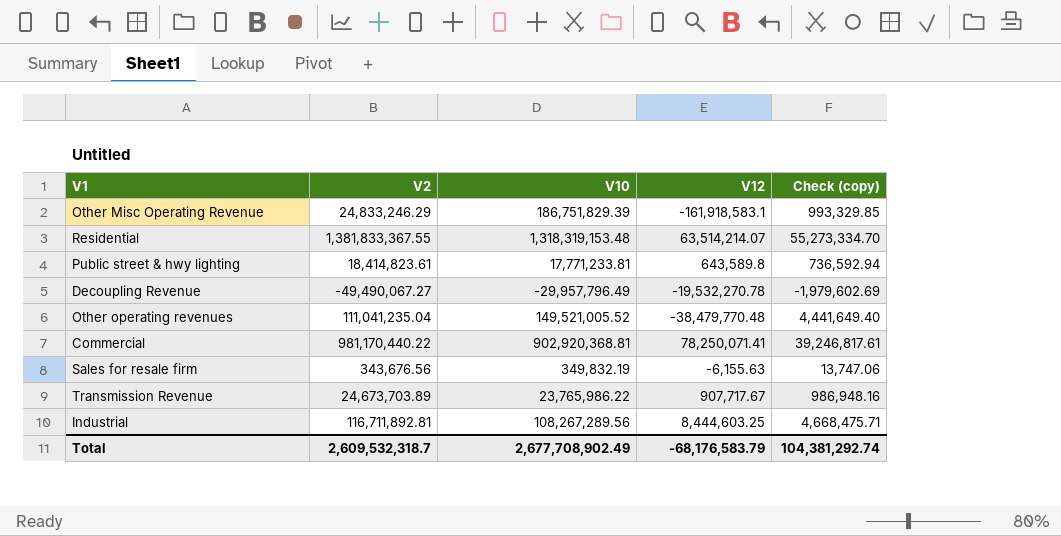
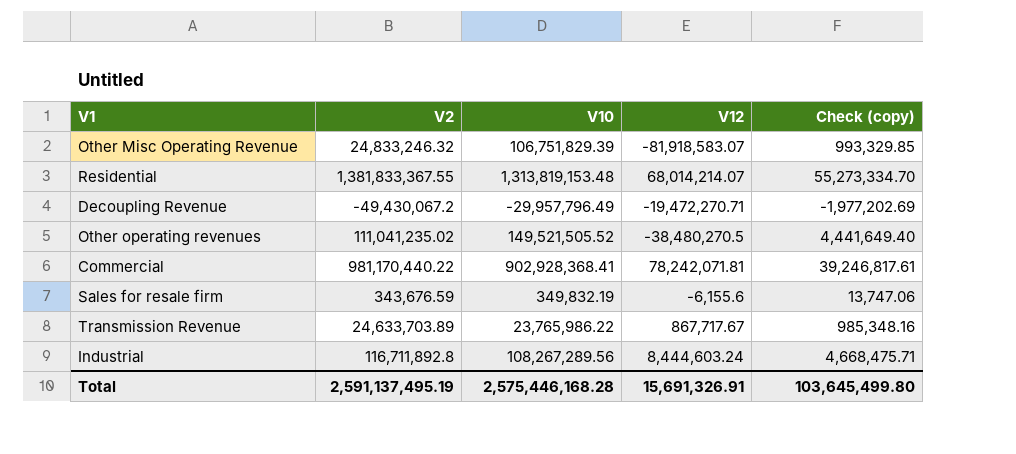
row Public street & hwy lighting: 18,414,823.61 | 17,771,233.81 | 643,589.8 | 736,592.94 -> none
Other Misc Operating Revenue | V2: 24,833,246.29 -> 24,833,246.32
Other Misc Operating Revenue | V10: 186,751,829.39 -> 106,751,829.39
Other Misc Operating Revenue | V12: -161,918,583.1 -> -81,918,583.07
Residential | V10: 1,318,319,153.48 -> 1,313,819,153.48
Residential | V12: 63,514,214.07 -> 68,014,214.07
Decoupling Revenue | V2: -49,490,067.27 -> -49,430,067.2
Decoupling Revenue | V12: -19,532,270.78 -> -19,472,270.71
Decoupling Revenue | Check (copy): -1,979,602.69 -> -1,977,202.69
Other operating revenues | V2: 111,041,235.04 -> 111,041,235.02
Other operating revenues | V10: 149,521,005.52 -> 149,521,505.52
Other operating revenues | V12: -38,479,770.48 -> -38,480,270.5
Commercial | V10: 902,920,368.81 -> 902,928,368.41
Commercial | V12: 78,250,071.41 -> 78,242,071.81
Sales for resale firm | V2: 343,676.56 -> 343,676.59
Sales for resale firm | V12: -6,155.63 -> -6,155.6
Transmission Revenue | V2: 24,673,703.89 -> 24,633,703.89
Transmission Revenue | V12: 907,717.67 -> 867,717.67
Transmission Revenue | Check (copy): 986,948.16 -> 985,348.16
Industrial | V2: 116,711,892.81 -> 116,711,892.8
Industrial | V12: 8,444,603.25 -> 8,444,603.24
Total | V2: 2,609,532,318.7 -> 2,591,137,495.19
Total | V10: 2,677,708,902.49 -> 2,575,446,168.28
Total | V12: -68,176,583.79 -> 15,691,326.91
Total | Check (copy): 104,381,292.74 -> 103,645,499.80

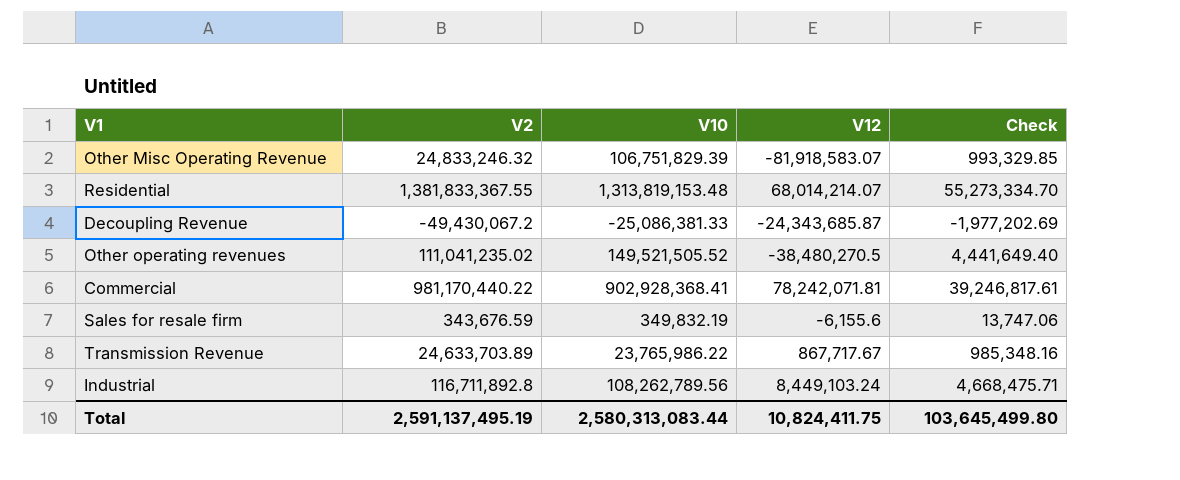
column name: Check (copy) -> Check
Decoupling Revenue | V10: -29,957,796.49 -> -25,086,381.33
Decoupling Revenue | V12: -19,472,270.71 -> -24,343,685.87
Industrial | V10: 108,267,289.56 -> 108,262,789.56
Industrial | V12: 8,444,603.24 -> 8,449,103.24
Total | V10: 2,575,446,168.28 -> 2,580,313,083.44
Total | V12: 15,691,326.91 -> 10,824,411.75

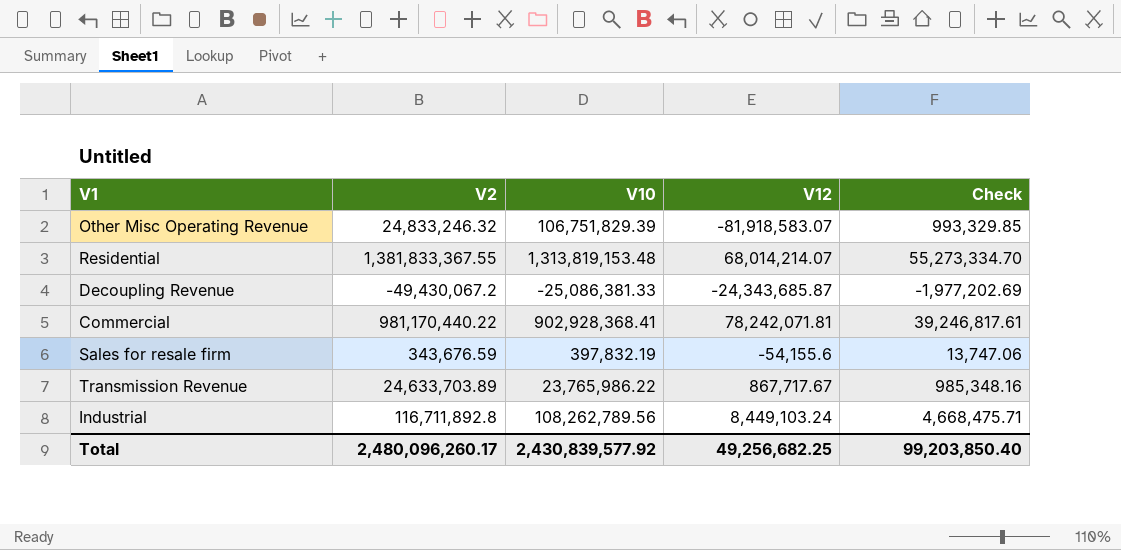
row Other operating revenues: 111,041,235.02 | 149,521,505.52 | -38,480,270.5 | 4,441,649.40 -> none
Sales for resale firm | V10: 349,832.19 -> 397,832.19
Sales for resale firm | V12: -6,155.6 -> -54,155.6
Total | V2: 2,591,137,495.19 -> 2,480,096,260.17
Total | V10: 2,580,313,083.44 -> 2,430,839,577.92
Total | V12: 10,824,411.75 -> 49,256,682.25
Total | Check: 103,645,499.80 -> 99,203,850.40

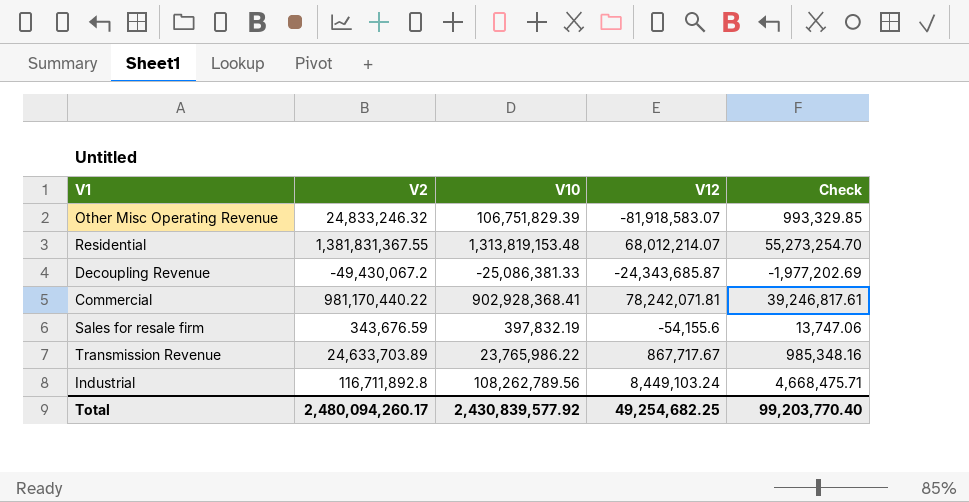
Residential | V2: 1,381,833,367.55 -> 1,381,831,367.55
Residential | V12: 68,014,214.07 -> 68,012,214.07
Residential | Check: 55,273,334.70 -> 55,273,254.70
Total | V2: 2,480,096,260.17 -> 2,480,094,260.17
Total | V12: 49,256,682.25 -> 49,254,682.25
Total | Check: 99,203,850.40 -> 99,203,770.40

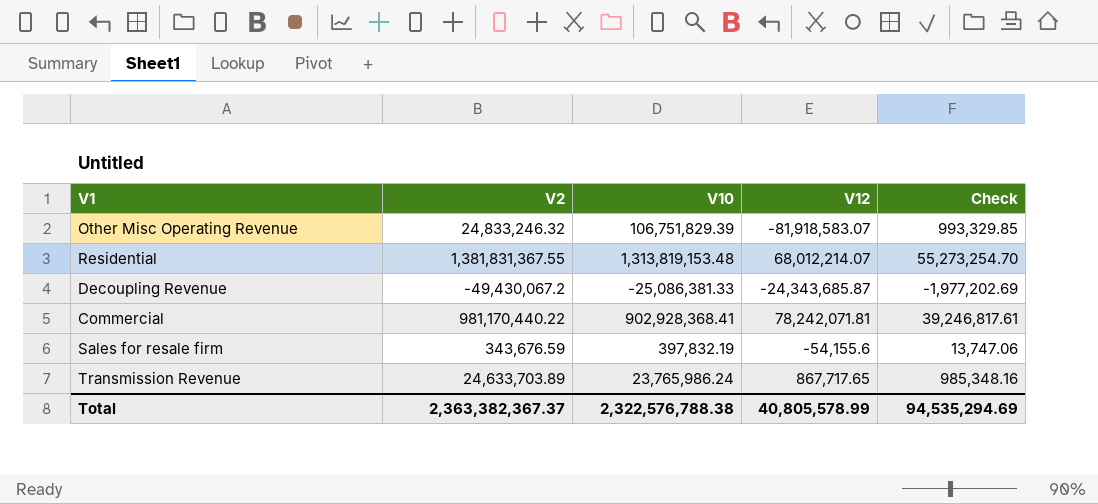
row Industrial: 116,711,892.8 | 108,262,789.56 | 8,449,103.24 | 4,668,475.71 -> none
Transmission Revenue | V10: 23,765,986.22 -> 23,765,986.24
Transmission Revenue | V12: 867,717.67 -> 867,717.65
Total | V2: 2,480,094,260.17 -> 2,363,382,367.37
Total | V10: 2,430,839,577.92 -> 2,322,576,788.38
Total | V12: 49,254,682.25 -> 40,805,578.99
Total | Check: 99,203,770.40 -> 94,535,294.69

